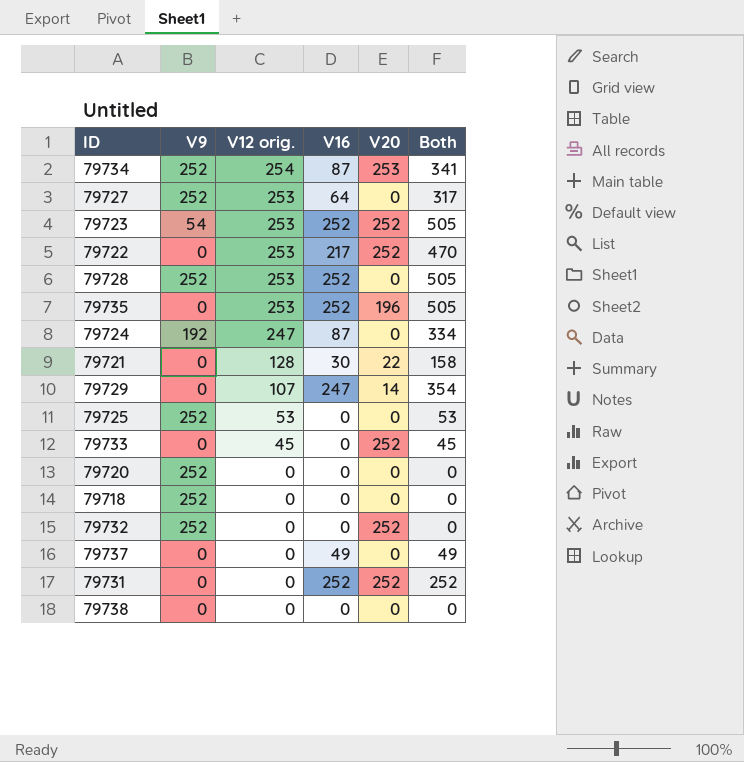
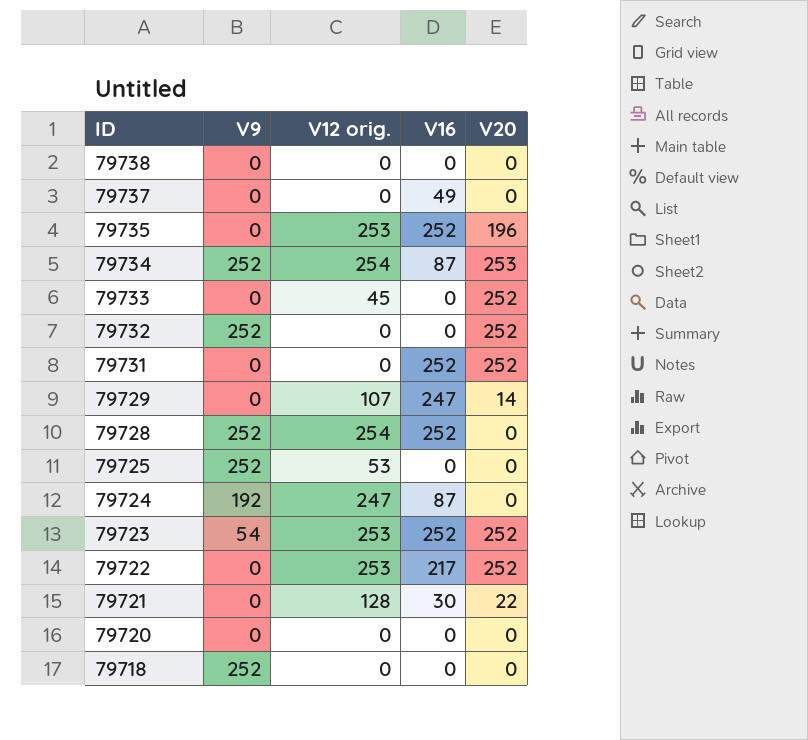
row order: V12 orig. descending -> ID descending
column Both | formula: [V12 orig.] + [V16] -> none
row 79727: 252 | 253 | 64 | 0 | 317 -> none
79728 | V12 orig.: 253 -> 254
79720 | V9: 252 -> 0

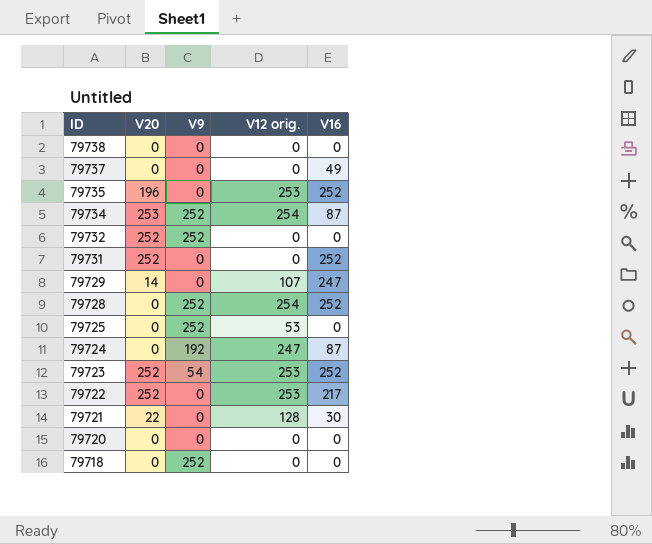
column V20 | position: 5 -> 2
row 79733: 0 | 45 | 0 | 252 -> none

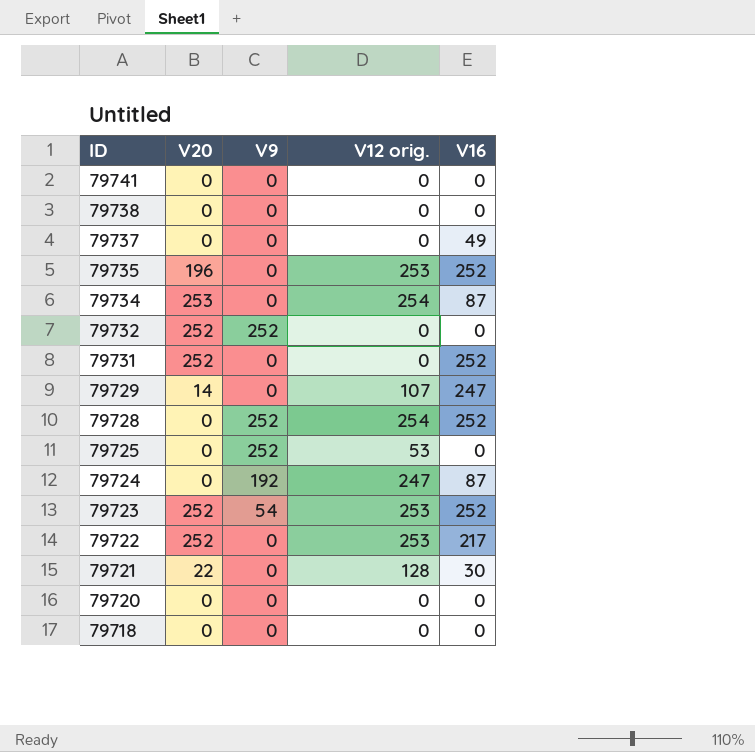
row 79741: none -> 0 | 0 | 0 | 0
79734 | V9: 252 -> 0
79718 | V9: 252 -> 0

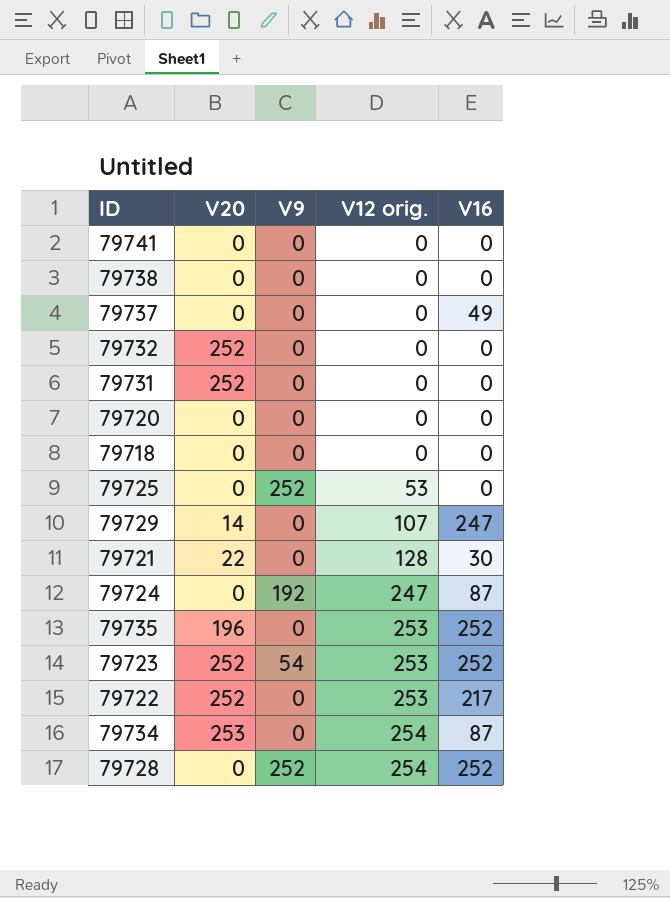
row order: ID descending -> V12 orig. ascending
79732 | V9: 252 -> 0
79731 | V16: 252 -> 0

